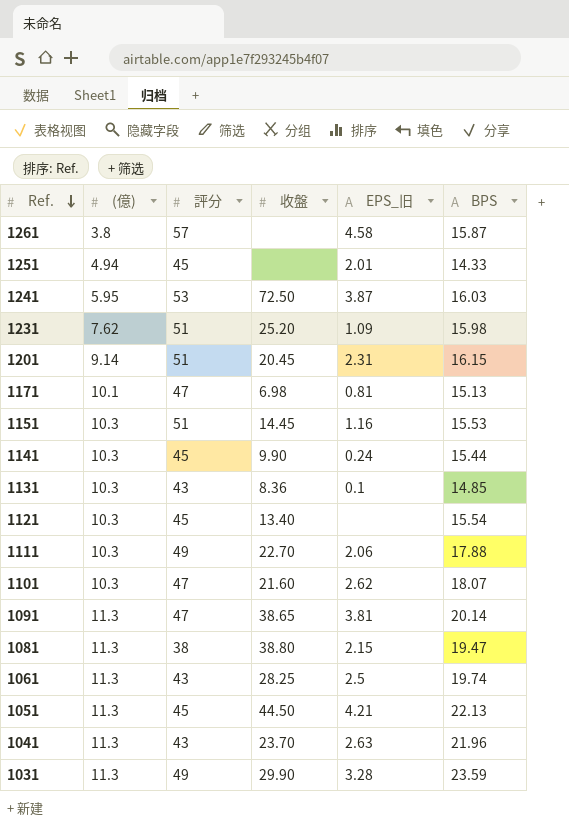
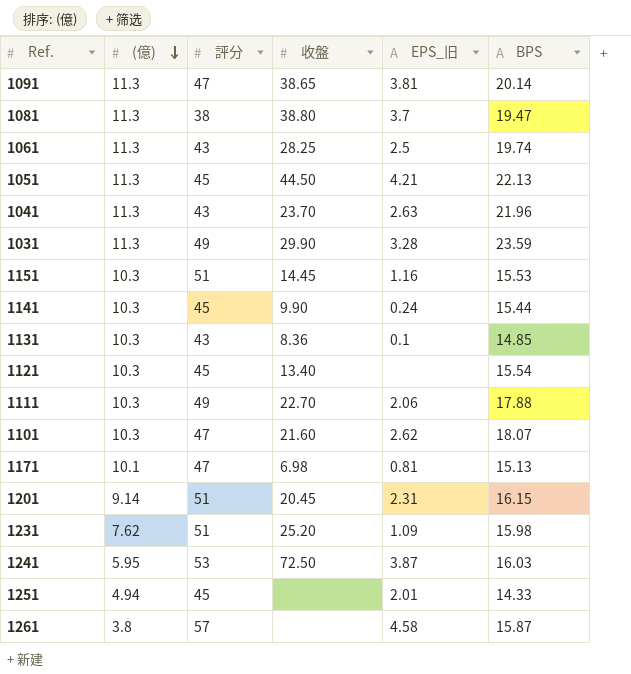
row order: Ref. descending -> (億) descending
1081 | EPS_旧: 2.15 -> 3.7

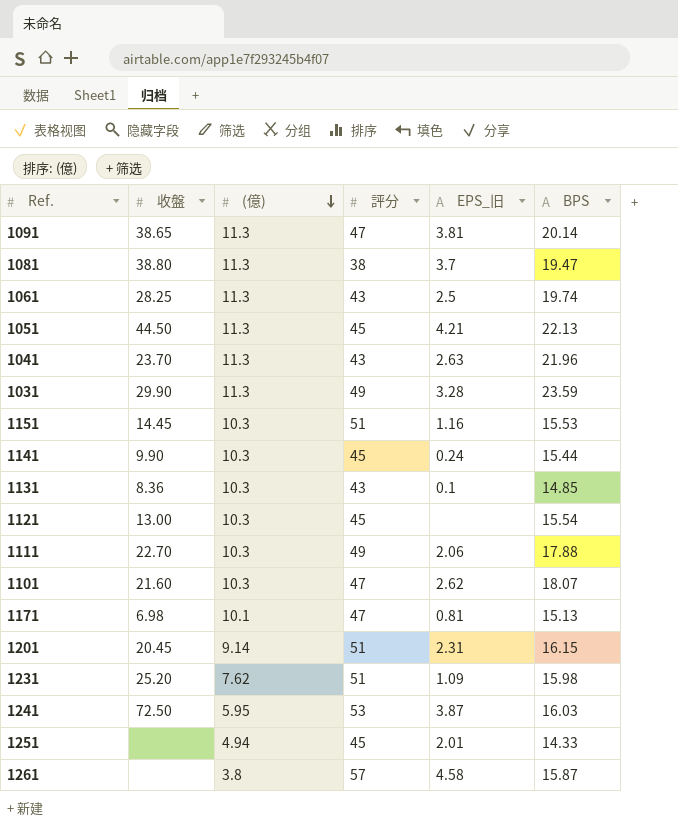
column 收盤 | position: 4 -> 2
1121 | 收盤: 13.40 -> 13.00

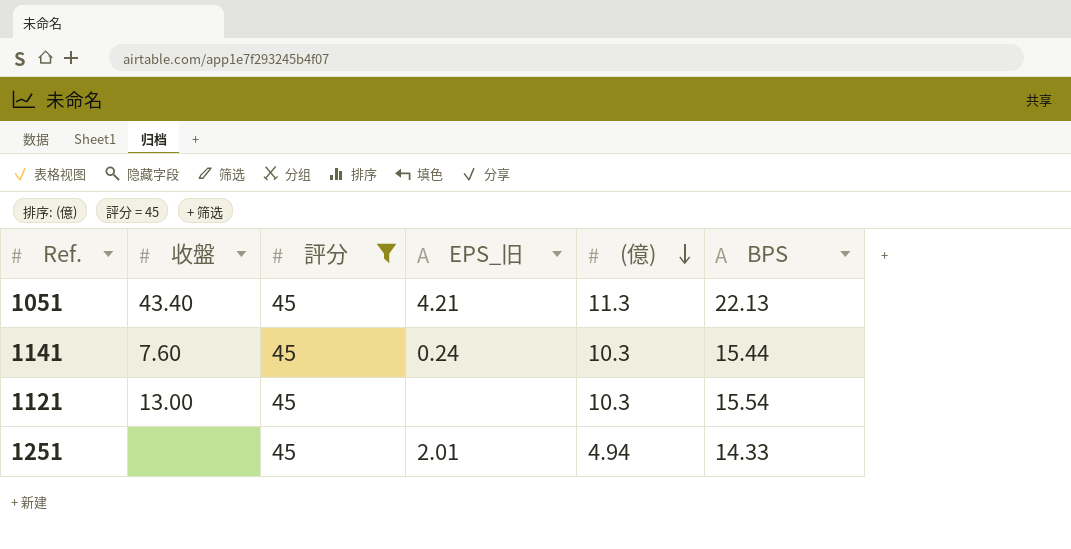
filter: none -> 評分 = 45
column (億) | position: 3 -> 5
1051 | 收盤: 44.50 -> 43.40
1141 | 收盤: 9.90 -> 7.60

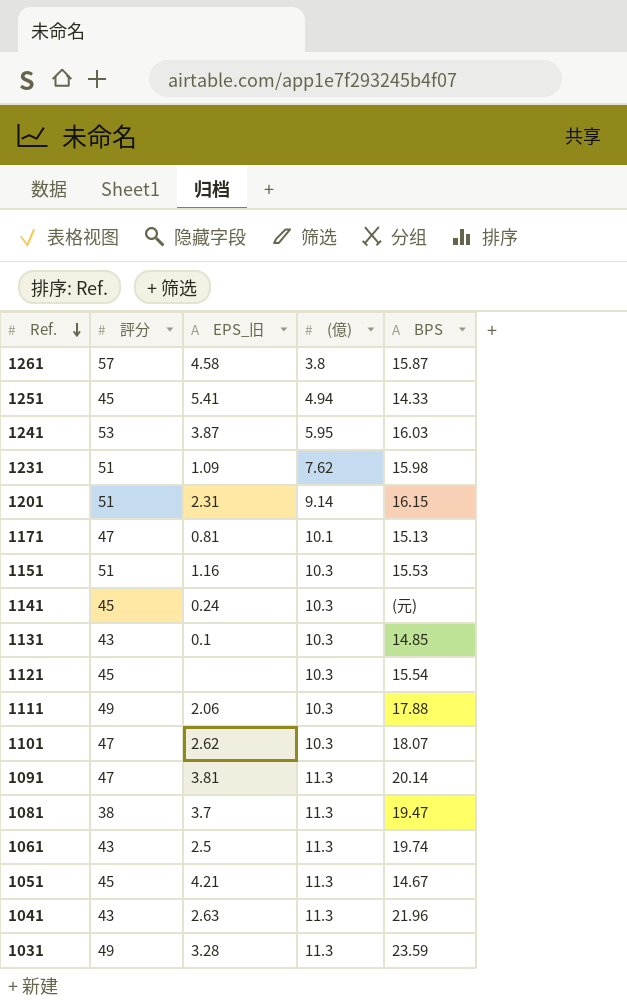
filter: 評分 = 45 -> none
row order: (億) descending -> Ref. descending
column 收盤 | position: 2 -> none
1251 | EPS_旧: 2.01 -> 5.41
1141 | BPS: 15.44 -> (元)
1051 | BPS: 22.13 -> 14.67

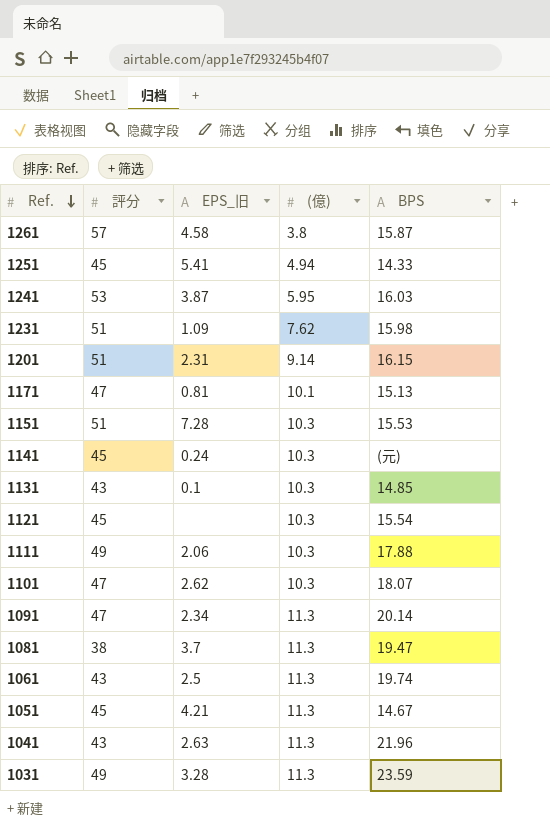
1151 | EPS_旧: 1.16 -> 7.28
1091 | EPS_旧: 3.81 -> 2.34

